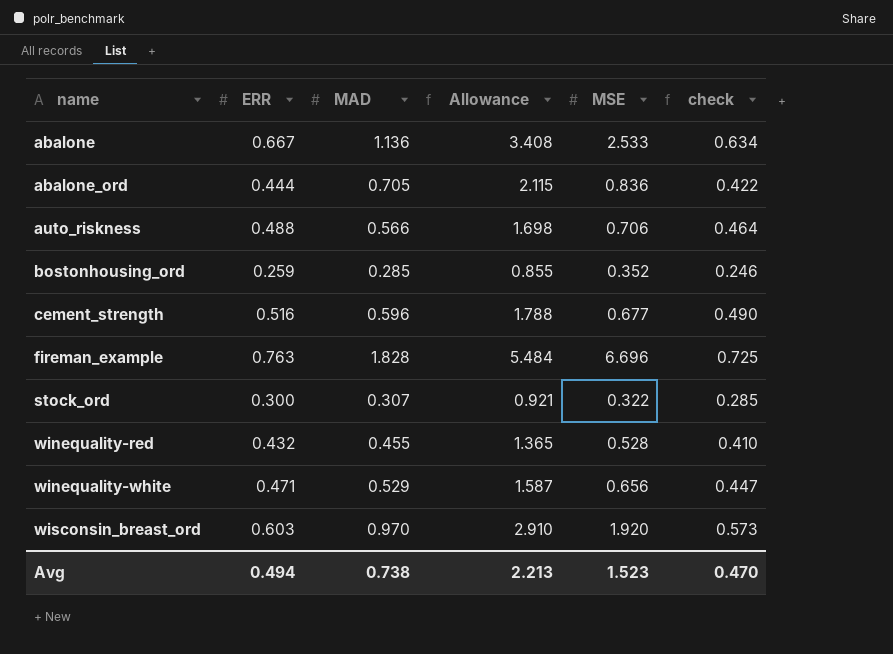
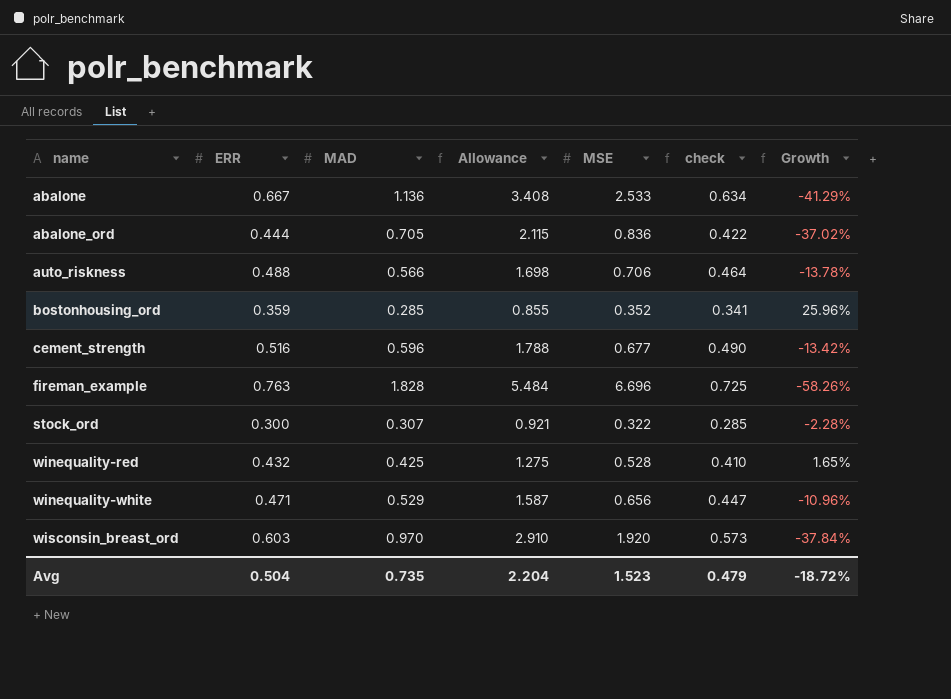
column Growth | formula: none -> ([ERR] - [MAD]) / [MAD]
bostonhousing_ord | ERR: 0.259 -> 0.359
bostonhousing_ord | check: 0.246 -> 0.341
winequality-red | MAD: 0.455 -> 0.425
winequality-red | Allowance: 1.365 -> 1.275
Avg | ERR: 0.494 -> 0.504
Avg | MAD: 0.738 -> 0.735
Avg | Allowance: 2.213 -> 2.204
Avg | check: 0.470 -> 0.479

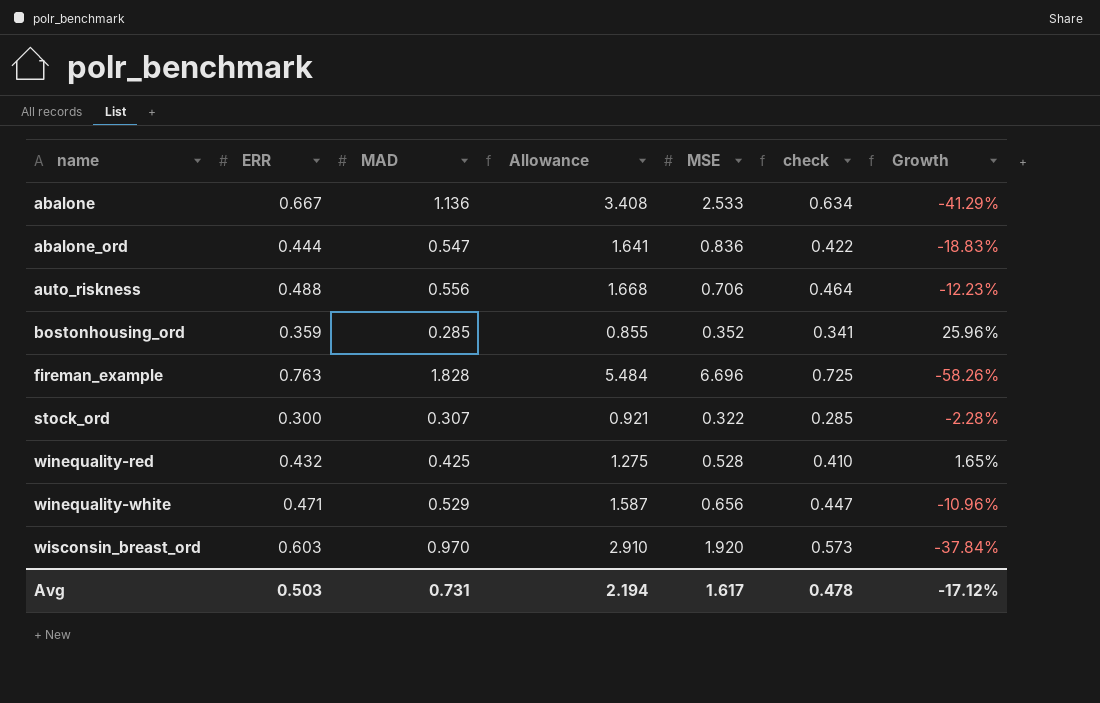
row cement_strength: 0.516 | 0.596 | 1.788 | 0.677 | 0.490 | -13.42% -> none
abalone_ord | MAD: 0.705 -> 0.547
abalone_ord | Allowance: 2.115 -> 1.641
abalone_ord | Growth: -37.02% -> -18.83%
auto_riskness | MAD: 0.566 -> 0.556
auto_riskness | Allowance: 1.698 -> 1.668
auto_riskness | Growth: -13.78% -> -12.23%
Avg | ERR: 0.504 -> 0.503
Avg | MAD: 0.735 -> 0.731
Avg | Allowance: 2.204 -> 2.194
Avg | MSE: 1.523 -> 1.617
Avg | check: 0.479 -> 0.478
Avg | Growth: -18.72% -> -17.12%

